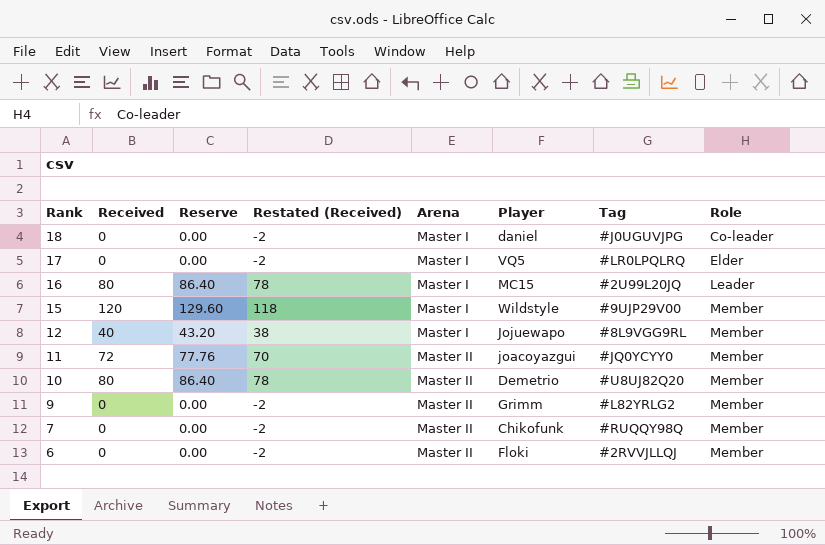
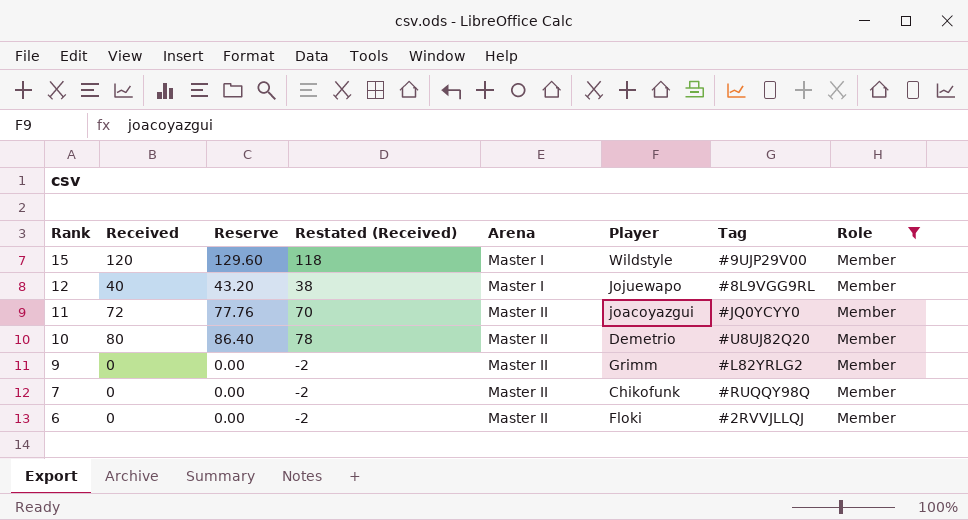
filter: none -> Role = Member

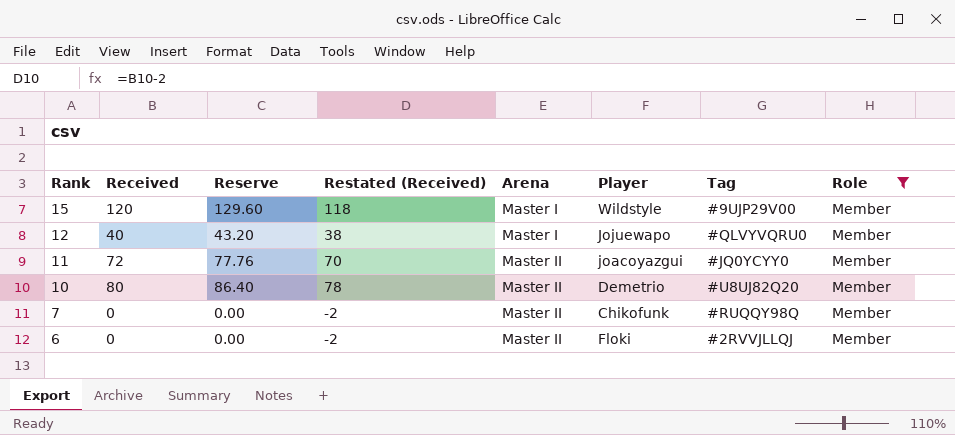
row 9: 0 | 0.00 | -2 | Master II | Grimm | #L82YRLG2 | Member -> none
12 | Tag: #8L9VGG9RL -> #QLVYVQRU0

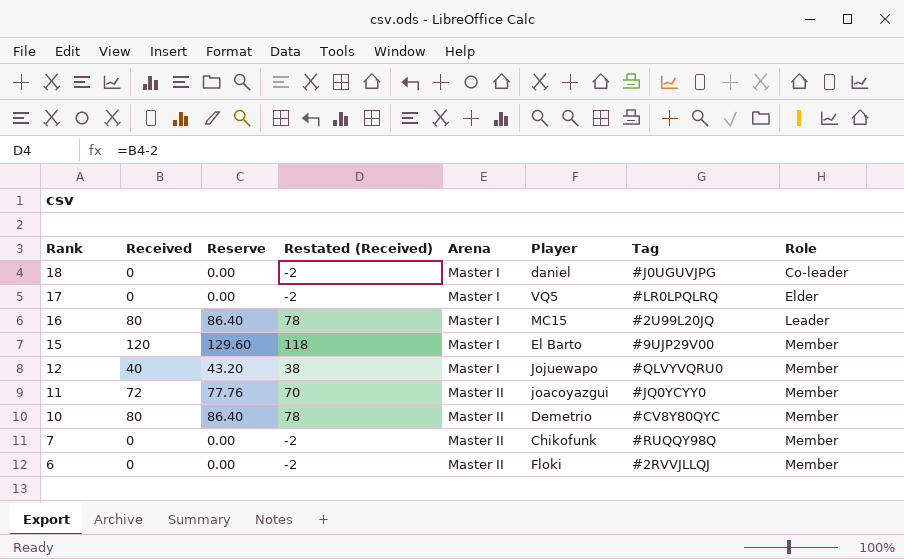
filter: Role = Member -> none
15 | Player: Wildstyle -> El Barto
10 | Tag: #U8UJ82Q20 -> #CV8Y80QYC

